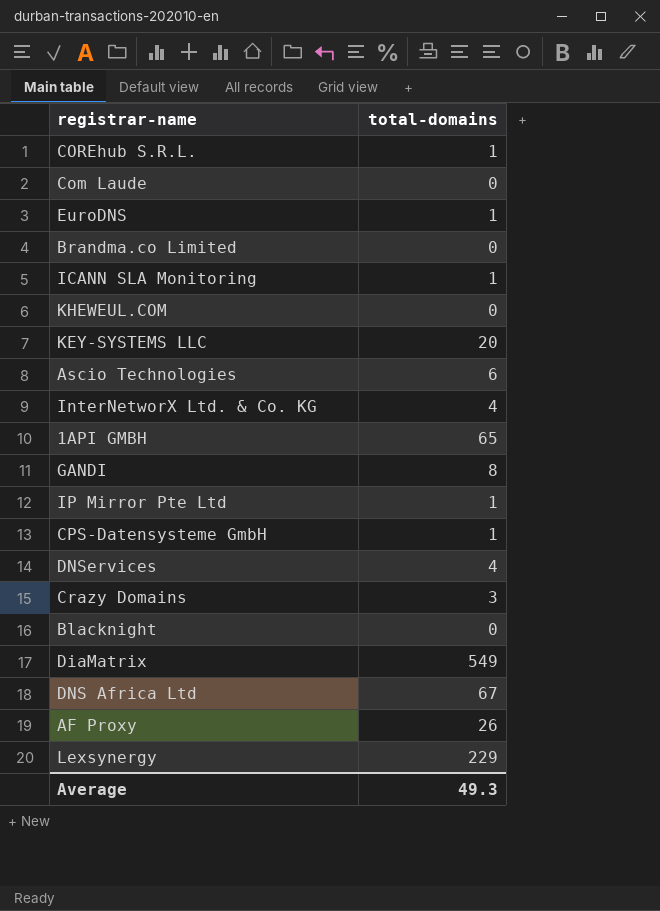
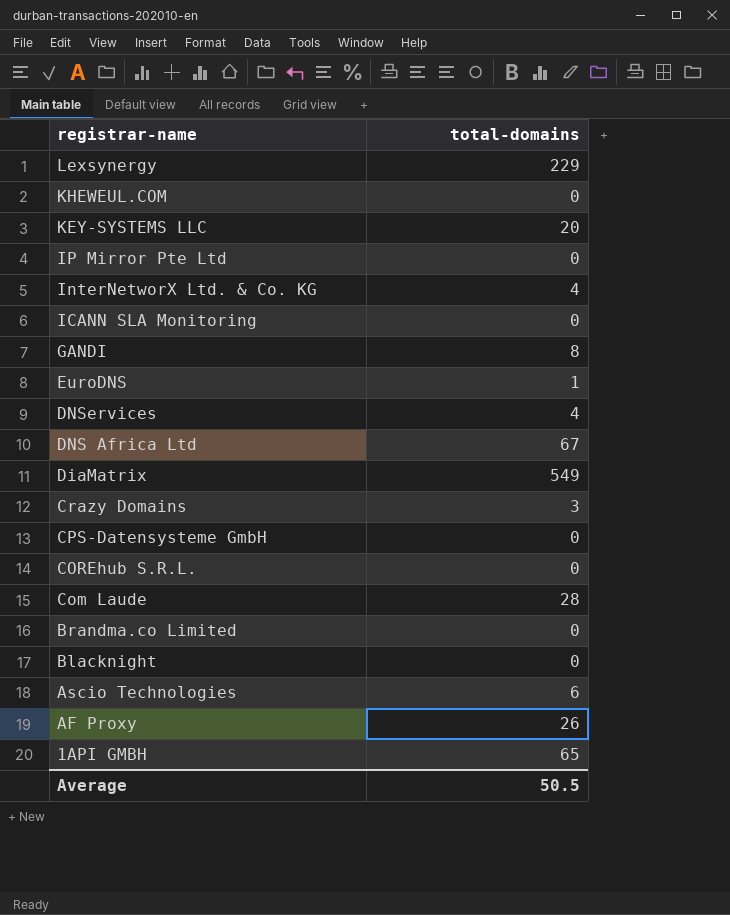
row order: none -> registrar-name descending
IP Mirror Pte Ltd | total-domains: 1 -> 0
ICANN SLA Monitoring | total-domains: 1 -> 0
CPS-Datensysteme GmbH | total-domains: 1 -> 0
COREhub S.R.L. | total-domains: 1 -> 0
Com Laude | total-domains: 0 -> 28
Average | total-domains: 49.3 -> 50.5

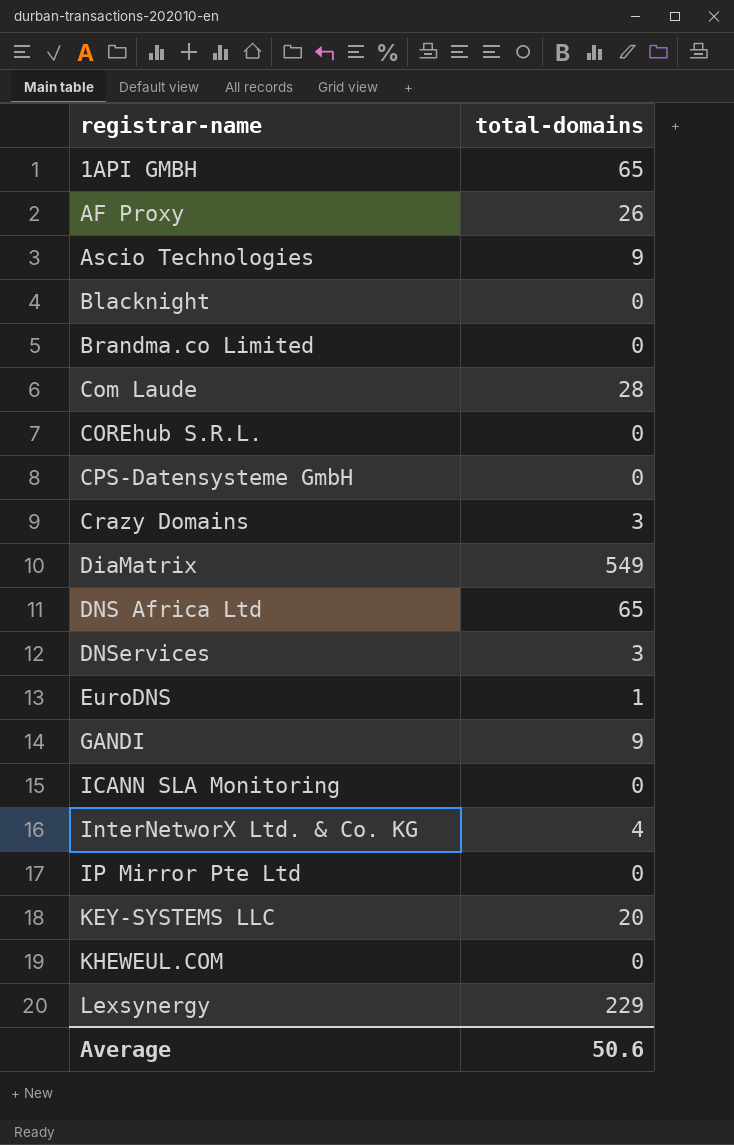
row order: registrar-name descending -> registrar-name ascending
Ascio Technologies | total-domains: 6 -> 9
DNS Africa Ltd | total-domains: 67 -> 65
DNServices | total-domains: 4 -> 3
GANDI | total-domains: 8 -> 9
Average | total-domains: 50.5 -> 50.6

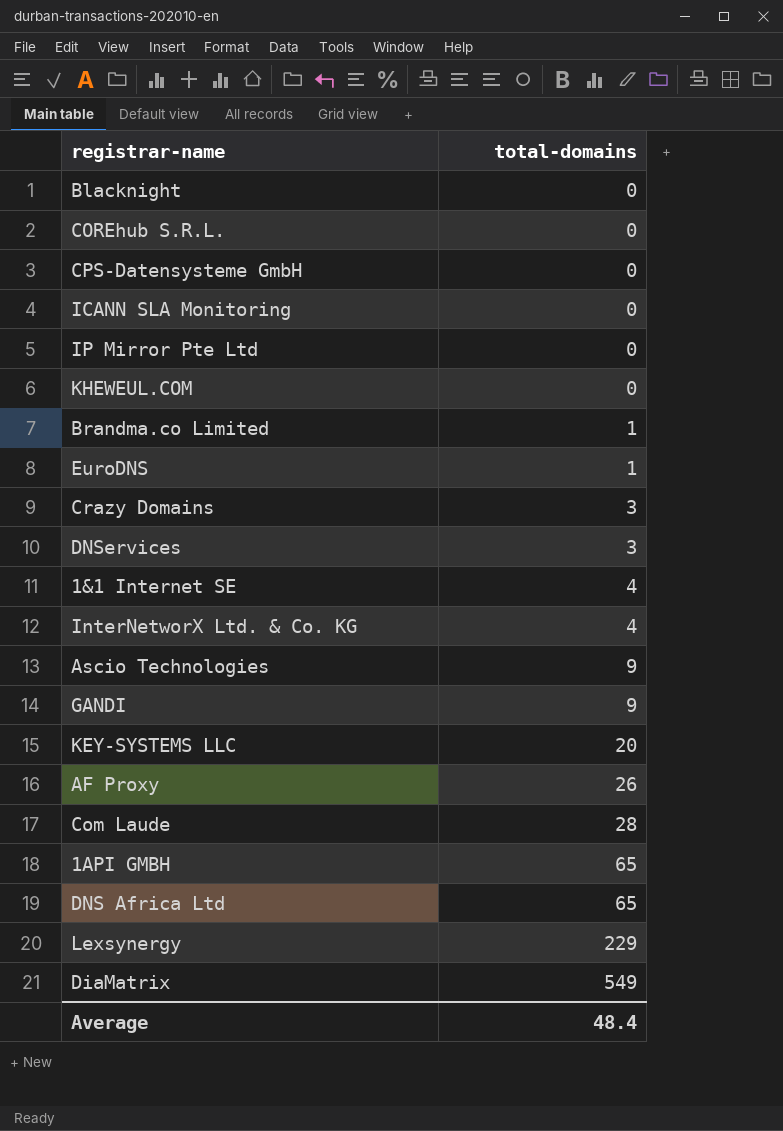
row order: registrar-name ascending -> total-domains ascending
Brandma.co Limited | total-domains: 0 -> 1
row 1&1 Internet SE: none -> 4
Average | total-domains: 50.6 -> 48.4

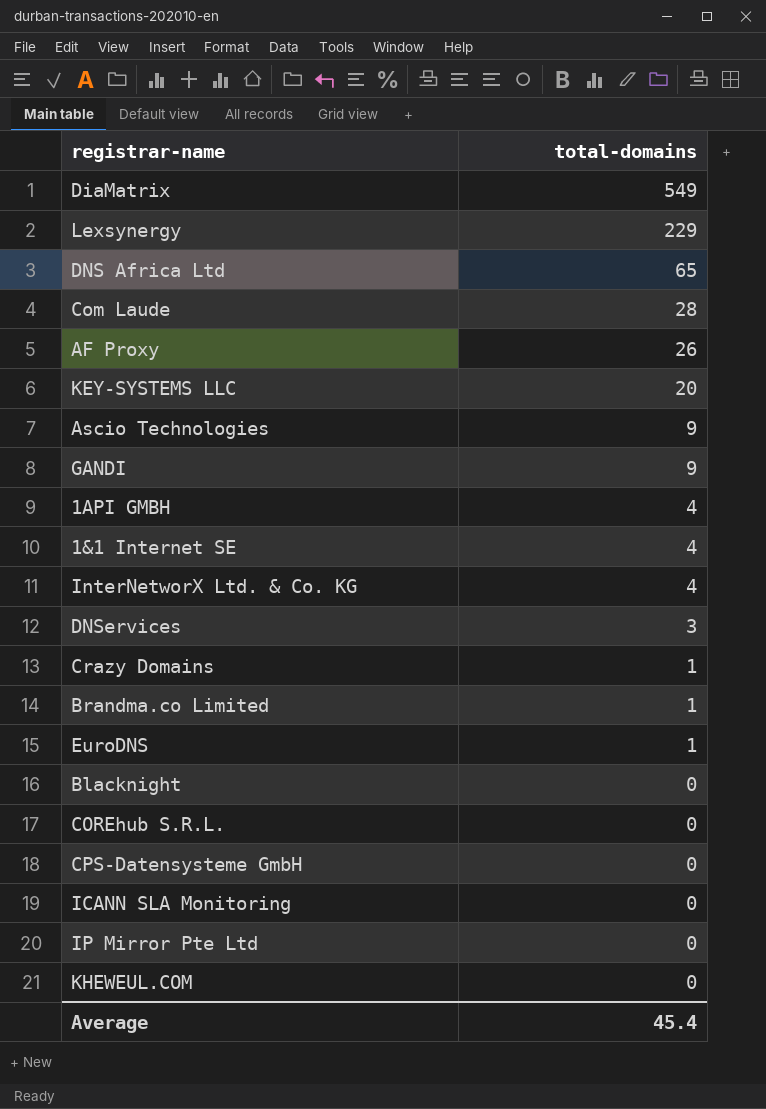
row order: total-domains ascending -> total-domains descending
1API GMBH | total-domains: 65 -> 4
Crazy Domains | total-domains: 3 -> 1
Average | total-domains: 48.4 -> 45.4

